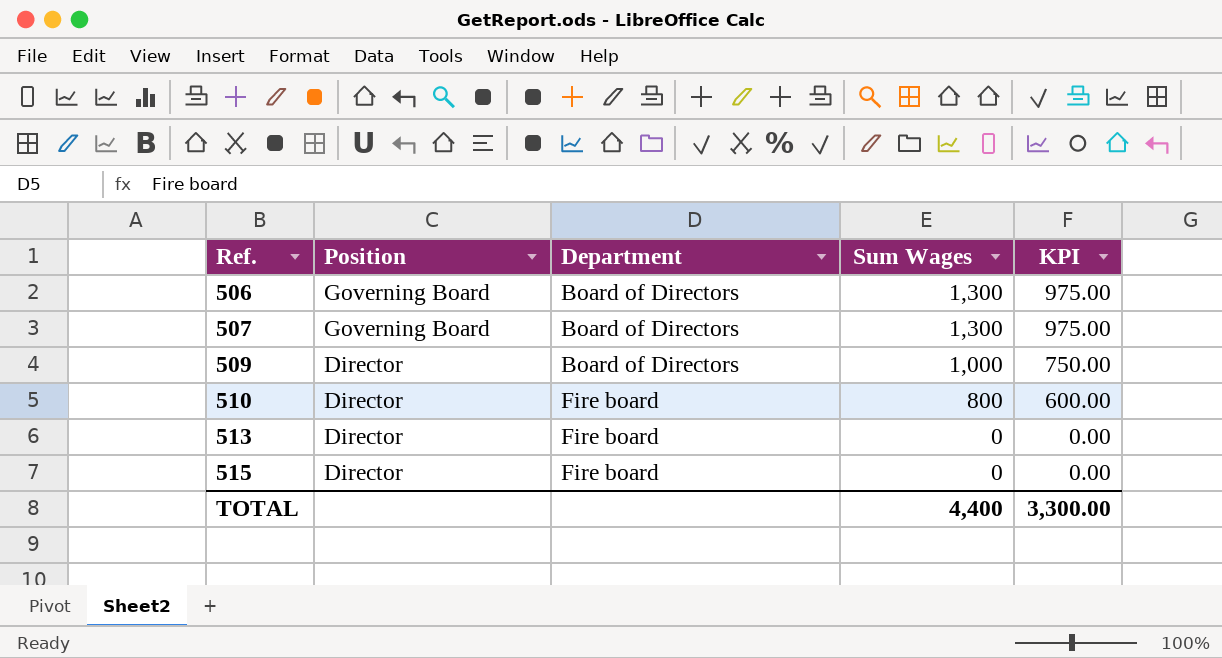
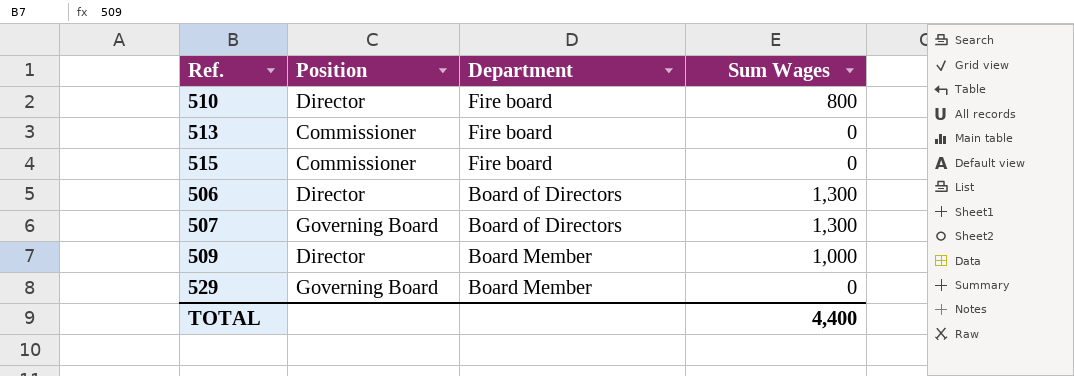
row order: Ref. ascending -> Department descending
column KPI | formula: [Sum Wages] * 0.75 -> none
513 | Position: Director -> Commissioner
515 | Position: Director -> Commissioner
506 | Position: Governing Board -> Director
509 | Department: Board of Directors -> Board Member
row 529: none -> Governing Board | Board Member | 0

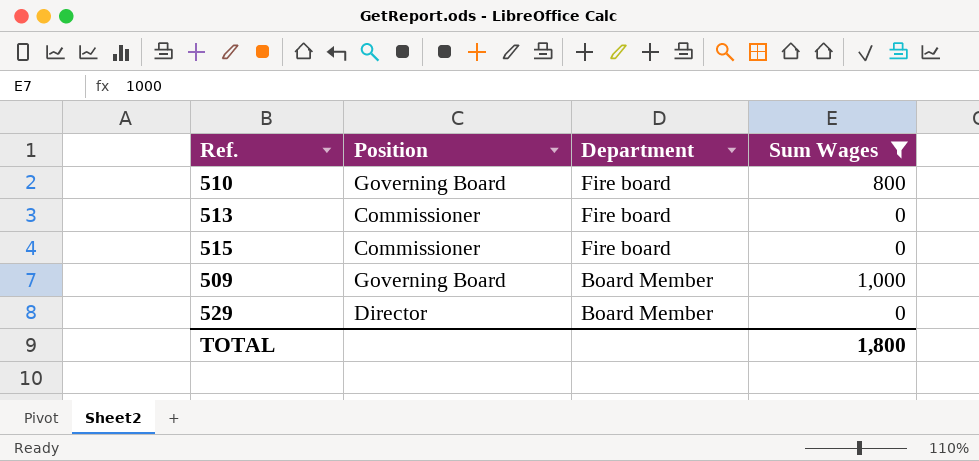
filter: none -> Sum Wages != 1,300
510 | Position: Director -> Governing Board
509 | Position: Director -> Governing Board
529 | Position: Governing Board -> Director
TOTAL | Sum Wages: 4,400 -> 1,800

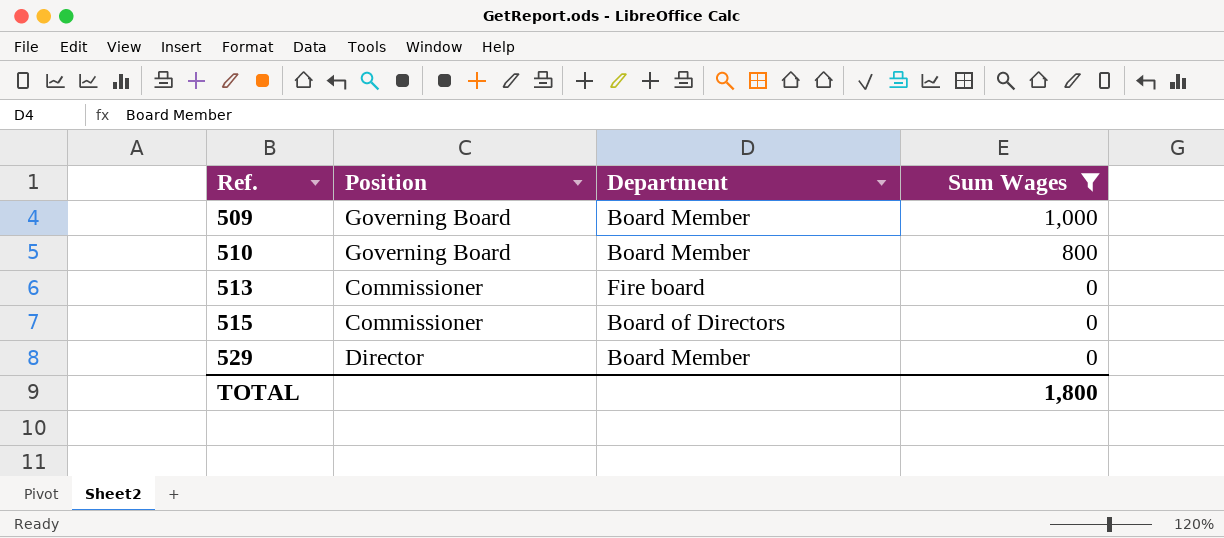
row order: Department descending -> Ref. ascending
510 | Department: Fire board -> Board Member
515 | Department: Fire board -> Board of Directors

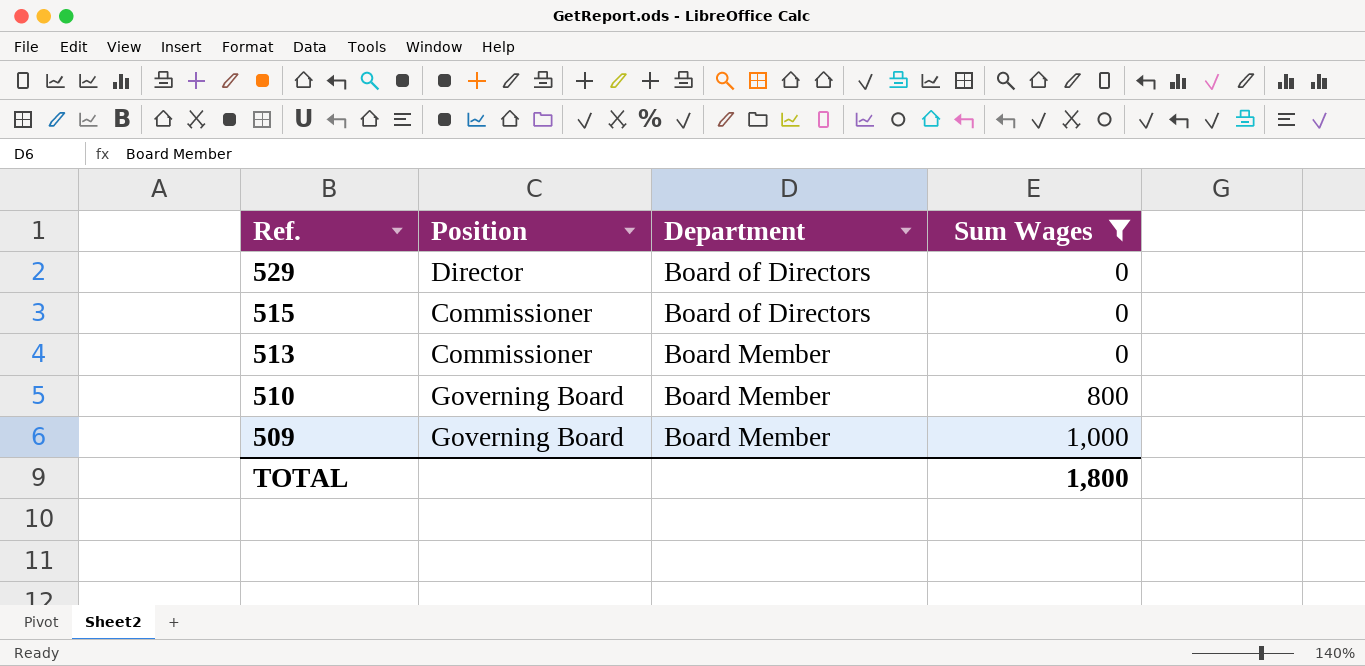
row order: Ref. ascending -> Ref. descending
529 | Department: Board Member -> Board of Directors
513 | Department: Fire board -> Board Member

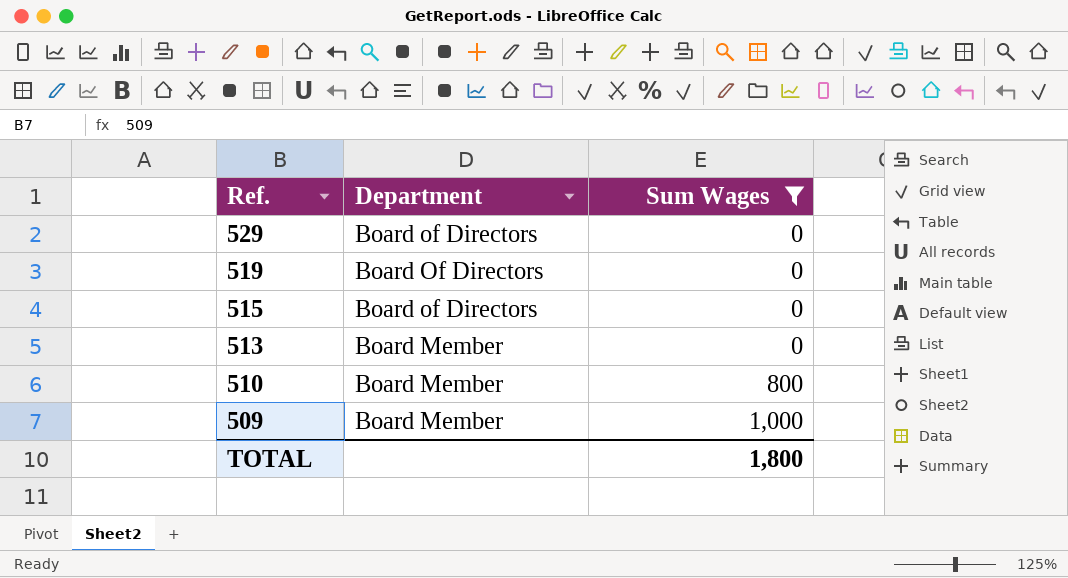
column Position | position: 2 -> none
row 519: none -> Board Of Directors | 0

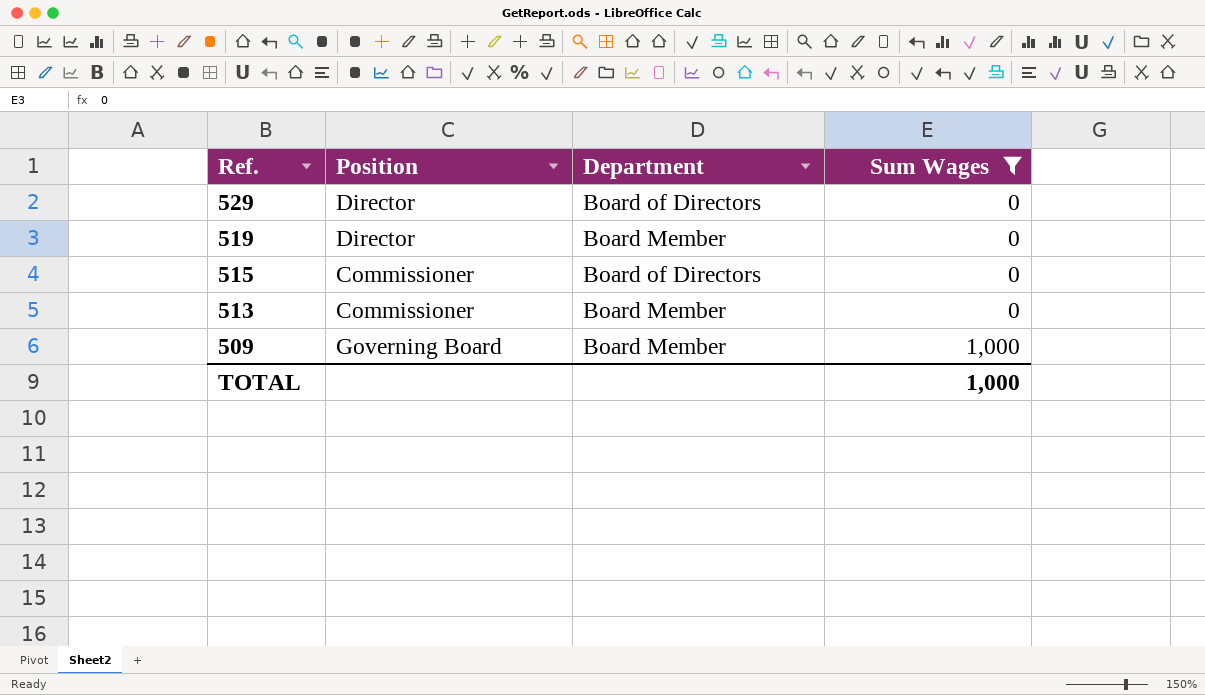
column Position | position: none -> 2
row 510: Board Member | 800 -> none
519 | Department: Board Of Directors -> Board Member
TOTAL | Sum Wages: 1,800 -> 1,000

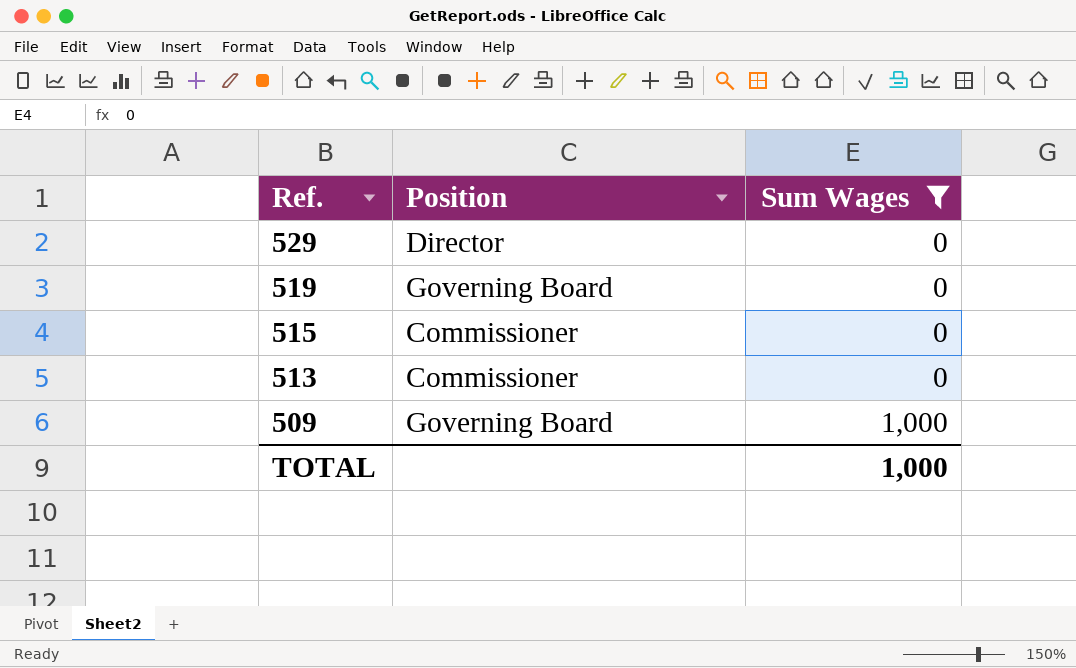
column Department | position: 3 -> none
519 | Position: Director -> Governing Board

